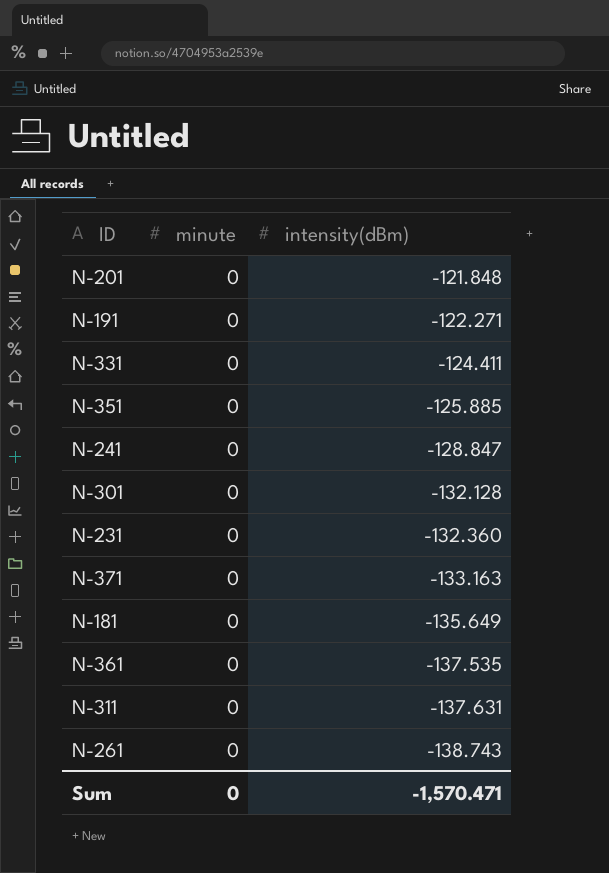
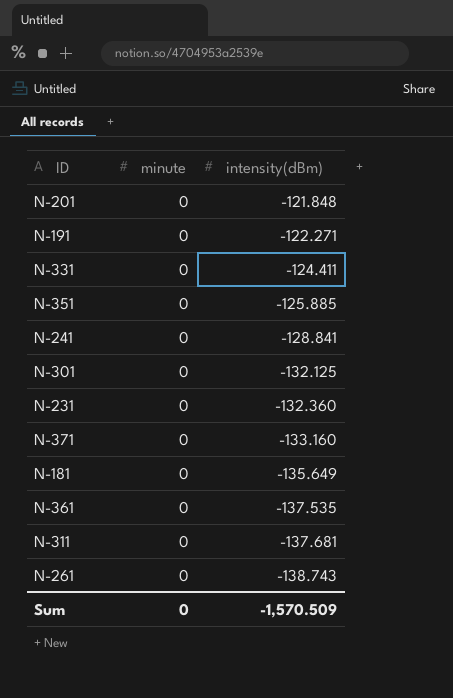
N-241 | intensity(dBm): -128.847 -> -128.841
N-301 | intensity(dBm): -132.128 -> -132.125
N-371 | intensity(dBm): -133.163 -> -133.160
N-311 | intensity(dBm): -137.631 -> -137.681
Sum | intensity(dBm): -1,570.471 -> -1,570.509

